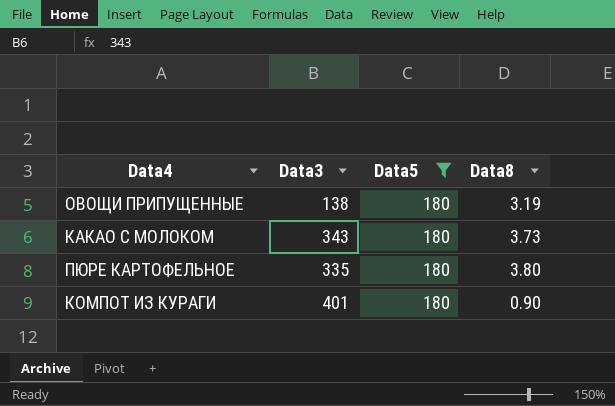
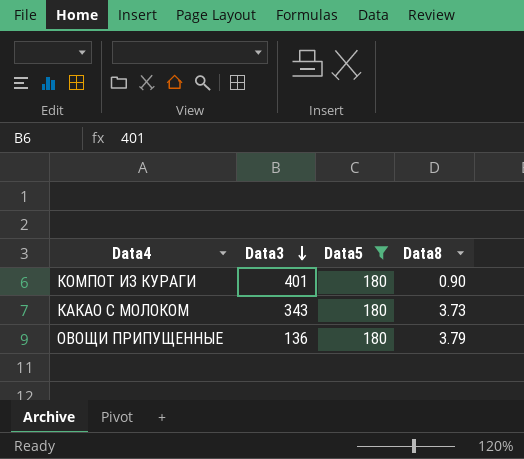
row order: none -> Data3 descending
row ПЮРЕ КАРТОФЕЛЬНОЕ: 335 | 180 | 3.80 -> none
ОВОЩИ ПРИПУЩЕННЫЕ | Data3: 138 -> 136
ОВОЩИ ПРИПУЩЕННЫЕ | Data8: 3.19 -> 3.79

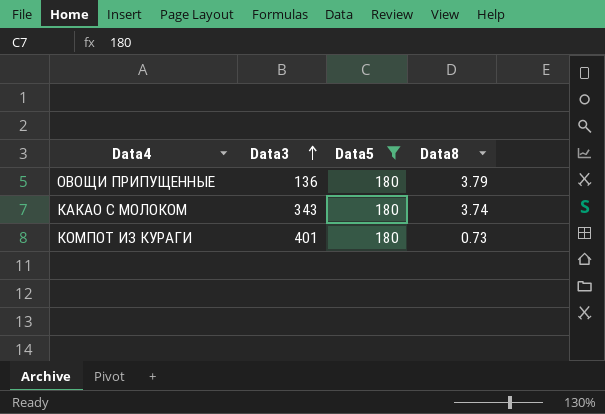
row order: Data3 descending -> Data3 ascending
КАКАО С МОЛОКОМ | Data8: 3.73 -> 3.74
КОМПОТ ИЗ КУРАГИ | Data8: 0.90 -> 0.73

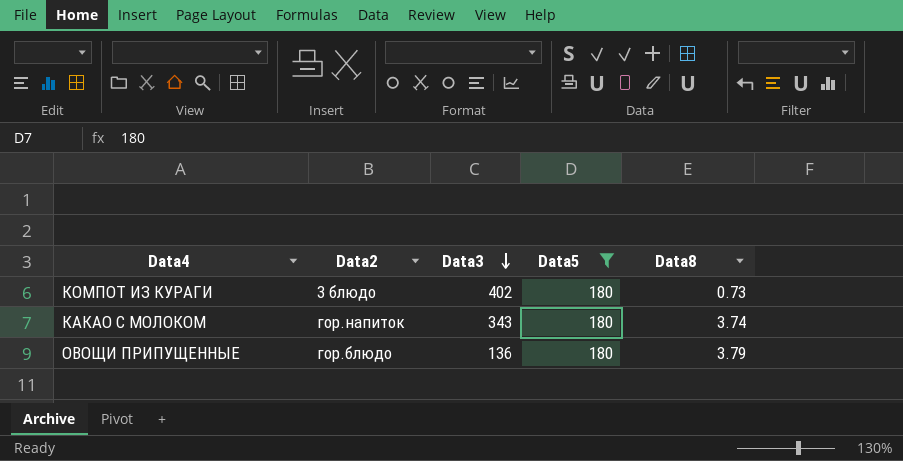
row order: Data3 ascending -> Data3 descending
column Data2 | position: none -> 2
КОМПОТ ИЗ КУРАГИ | Data3: 401 -> 402

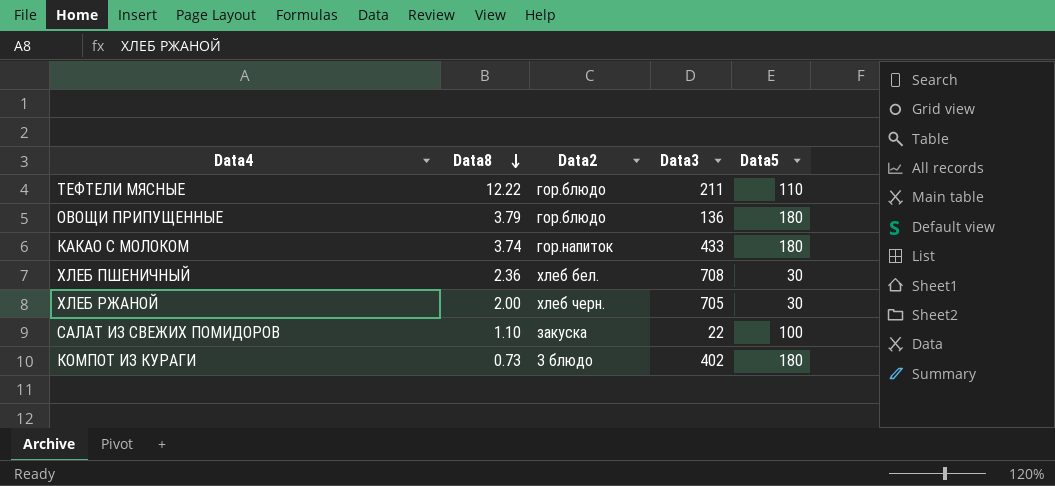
filter: Data5 = 180 -> none
row order: Data3 descending -> Data8 descending
column Data8 | position: 5 -> 2
КАКАО С МОЛОКОМ | Data3: 343 -> 433

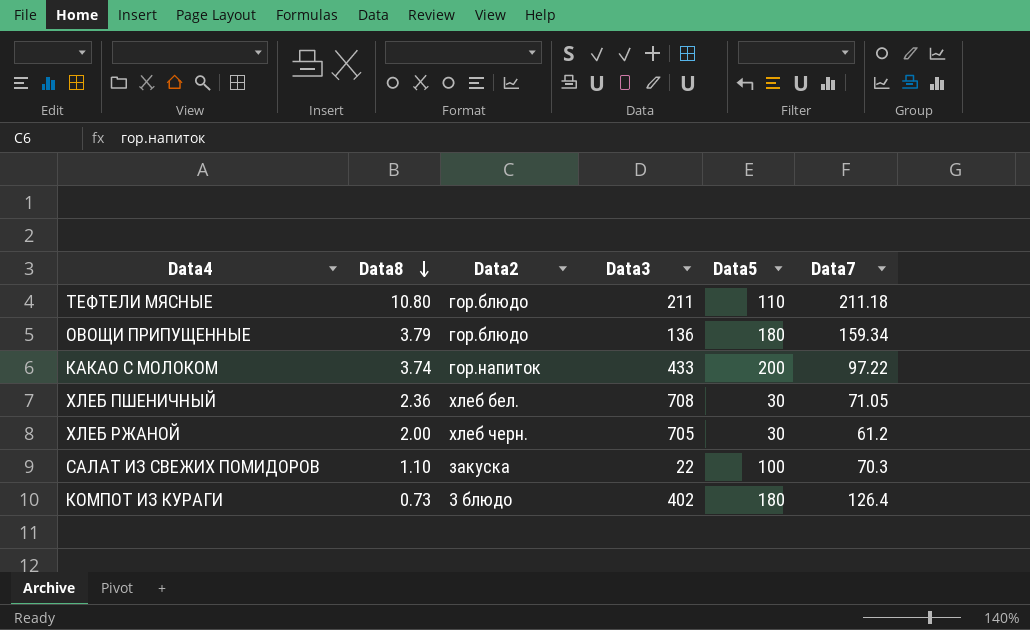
column Data7 | position: none -> 6
ТЕФТЕЛИ МЯСНЫЕ | Data8: 12.22 -> 10.80
КАКАО С МОЛОКОМ | Data5: 180 -> 200

